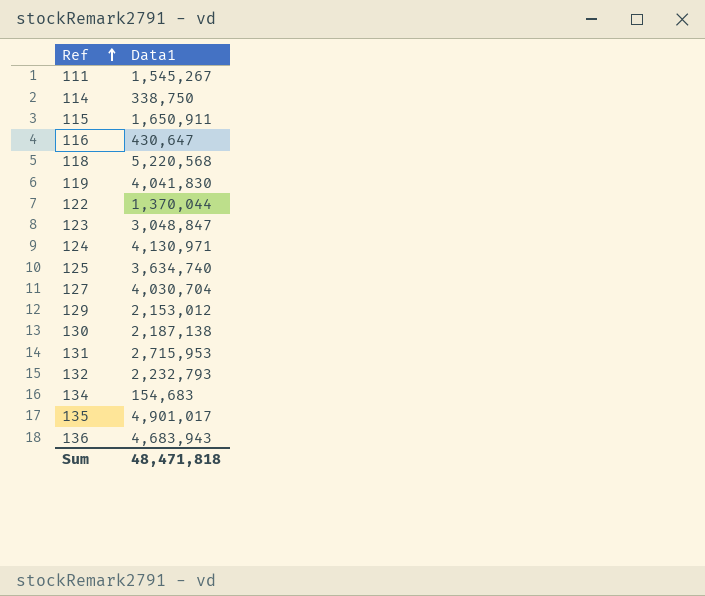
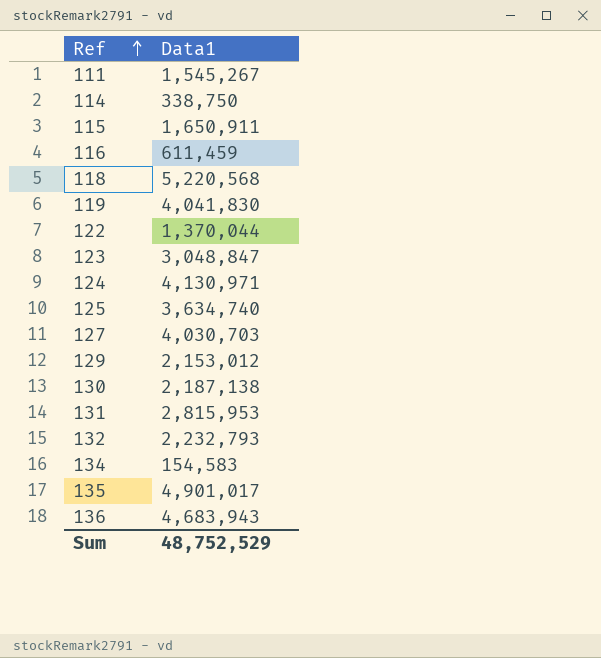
116 | Data1: 430,647 -> 611,459
127 | Data1: 4,030,704 -> 4,030,703
131 | Data1: 2,715,953 -> 2,815,953
134 | Data1: 154,683 -> 154,583
Sum | Data1: 48,471,818 -> 48,752,529

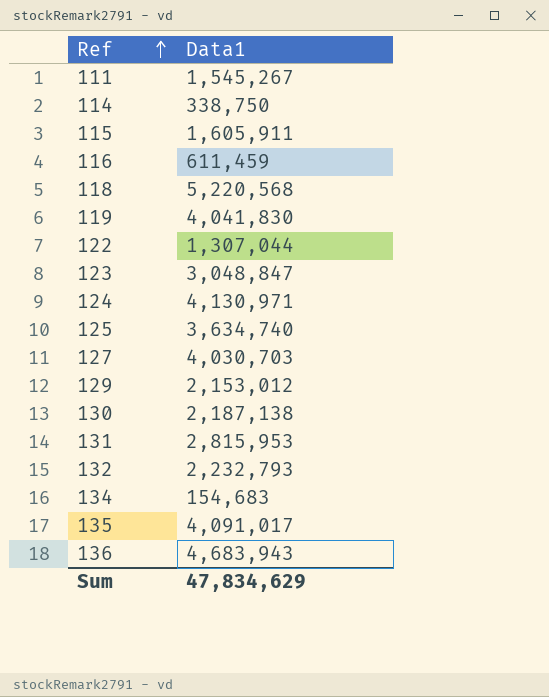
115 | Data1: 1,650,911 -> 1,605,911
122 | Data1: 1,370,044 -> 1,307,044
134 | Data1: 154,583 -> 154,683
135 | Data1: 4,901,017 -> 4,091,017
Sum | Data1: 48,752,529 -> 47,834,629

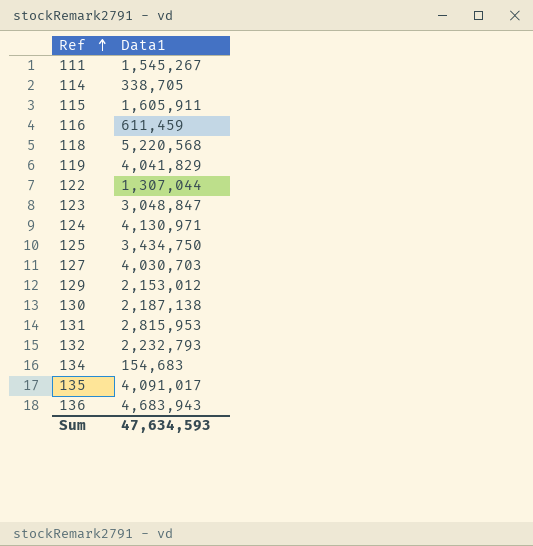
114 | Data1: 338,750 -> 338,705
119 | Data1: 4,041,830 -> 4,041,829
125 | Data1: 3,634,740 -> 3,434,750
Sum | Data1: 47,834,629 -> 47,634,593

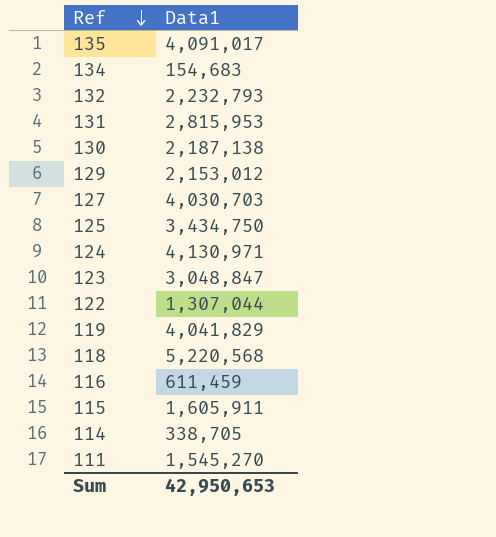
row order: Ref ascending -> Ref descending
row 136: 4,683,943 -> none
111 | Data1: 1,545,267 -> 1,545,270
Sum | Data1: 47,634,593 -> 42,950,653

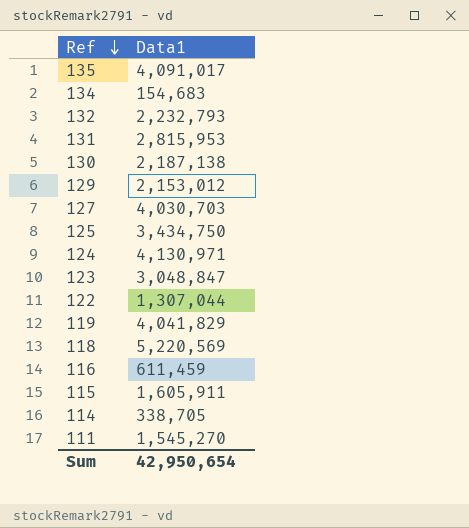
118 | Data1: 5,220,568 -> 5,220,569
Sum | Data1: 42,950,653 -> 42,950,654

